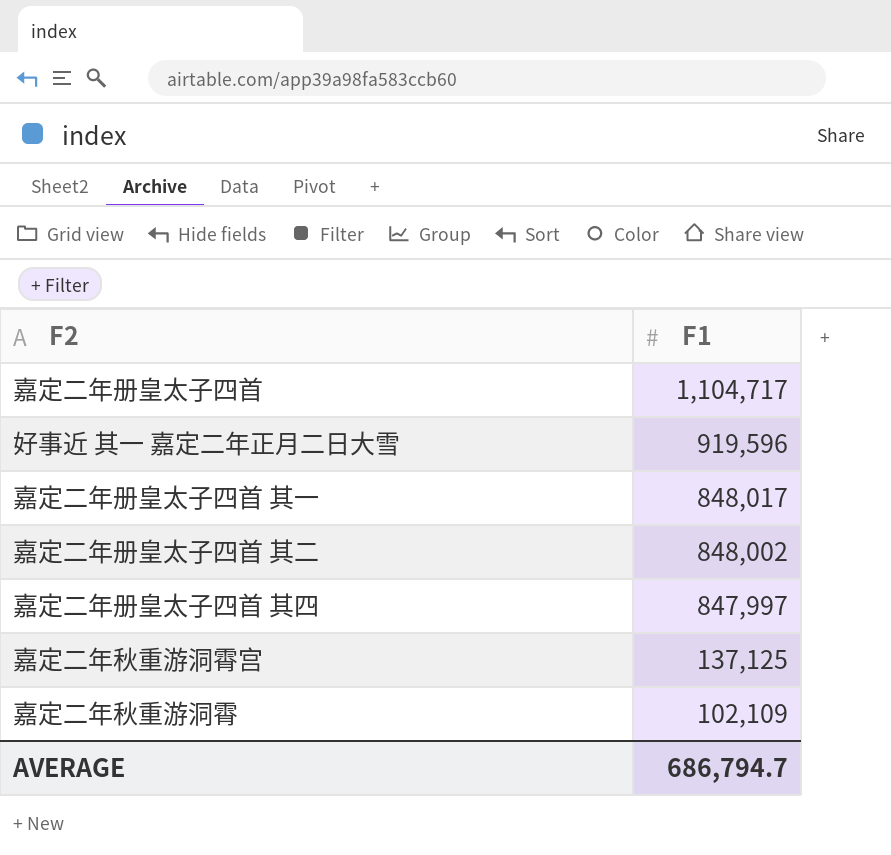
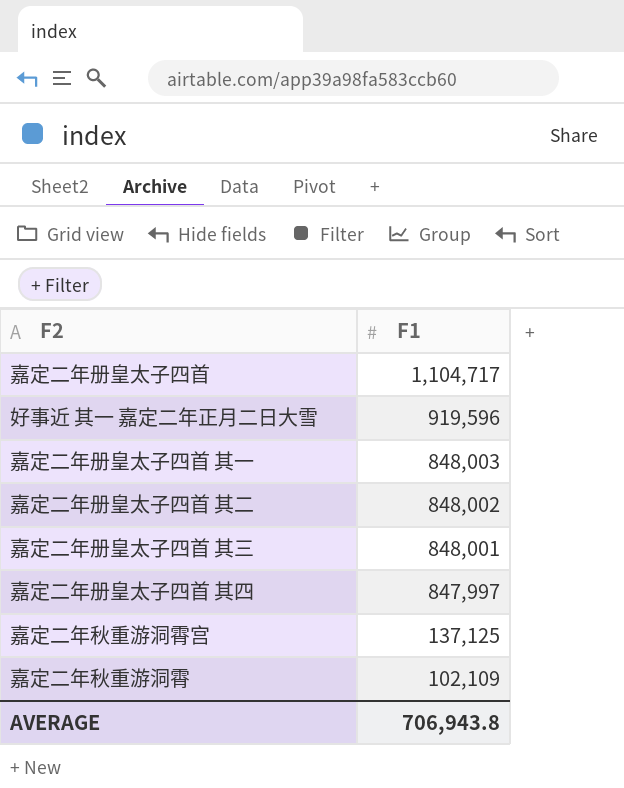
嘉定二年册皇太子四首 其一 | F1: 848,017 -> 848,003
row 嘉定二年册皇太子四首 其三: none -> 848,001
AVERAGE | F1: 686,794.7 -> 706,943.8

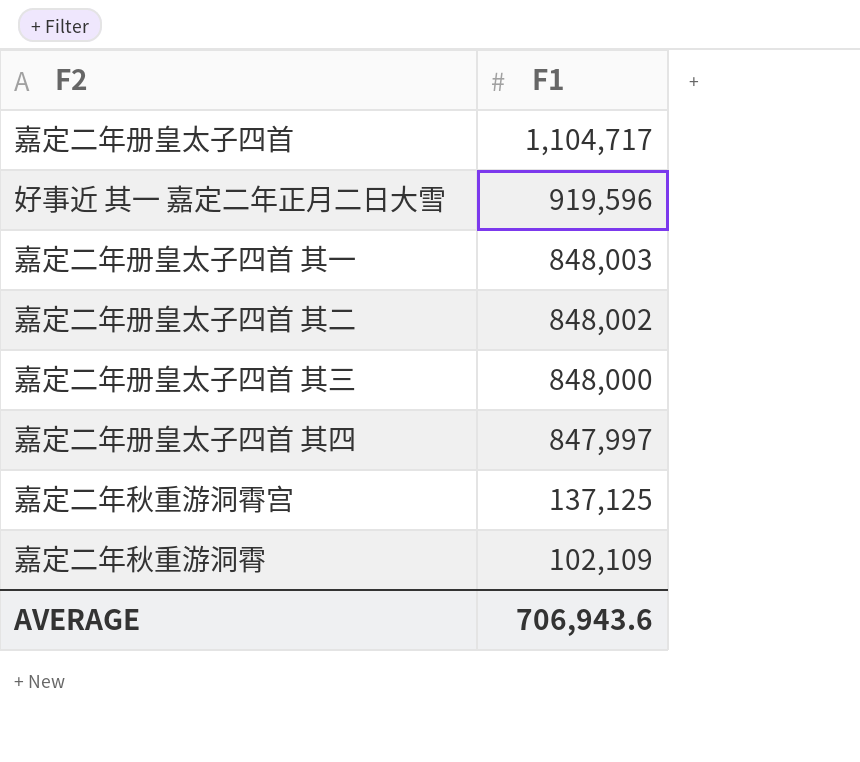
嘉定二年册皇太子四首 其三 | F1: 848,001 -> 848,000
AVERAGE | F1: 706,943.8 -> 706,943.6

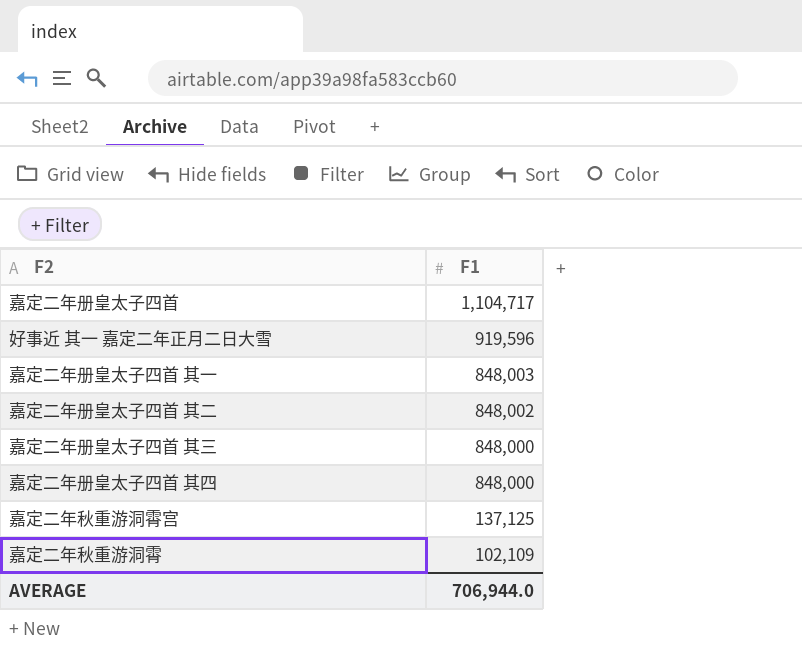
嘉定二年册皇太子四首 其四 | F1: 847,997 -> 848,000
AVERAGE | F1: 706,943.6 -> 706,944.0

